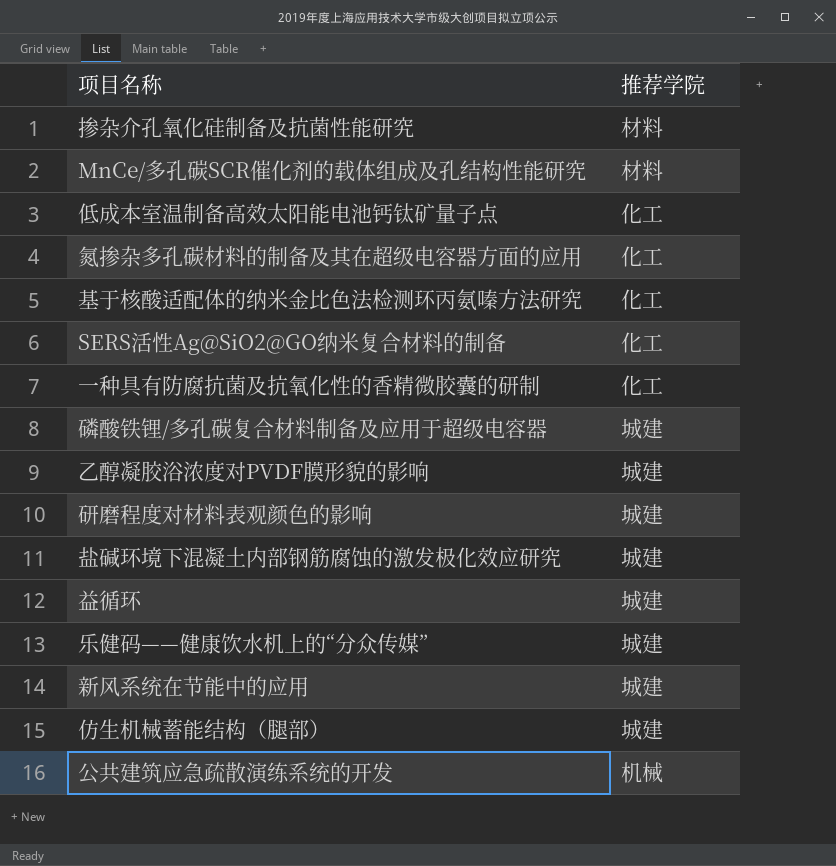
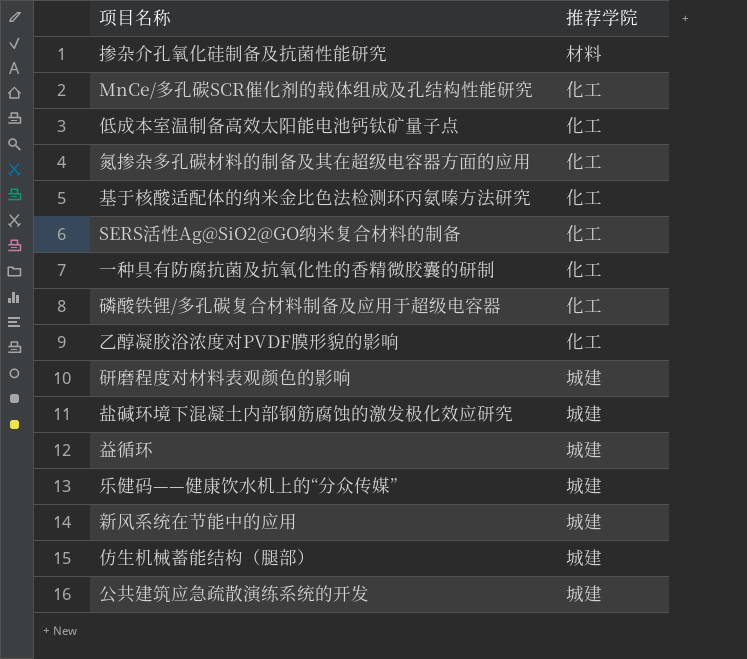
MnCe/多孔碳SCR催化剂的载体组成及孔结构性能研究 | 推荐学院: 材料 -> 化工
磷酸铁锂/多孔碳复合材料制备及应用于超级电容器 | 推荐学院: 城建 -> 化工
乙醇凝胶浴浓度对PVDF膜形貌的影响 | 推荐学院: 城建 -> 化工
公共建筑应急疏散演练系统的开发 | 推荐学院: 机械 -> 城建

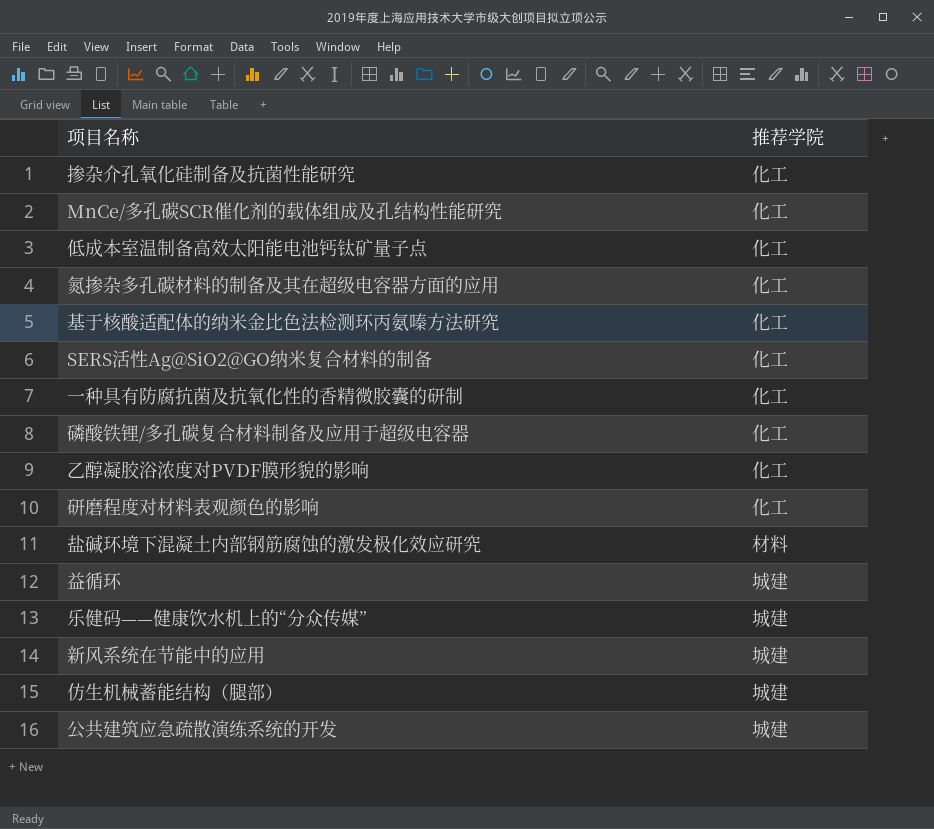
掺杂介孔氧化硅制备及抗菌性能研究 | 推荐学院: 材料 -> 化工
研磨程度对材料表观颜色的影响 | 推荐学院: 城建 -> 化工
盐碱环境下混凝土内部钢筋腐蚀的激发极化效应研究 | 推荐学院: 城建 -> 材料

